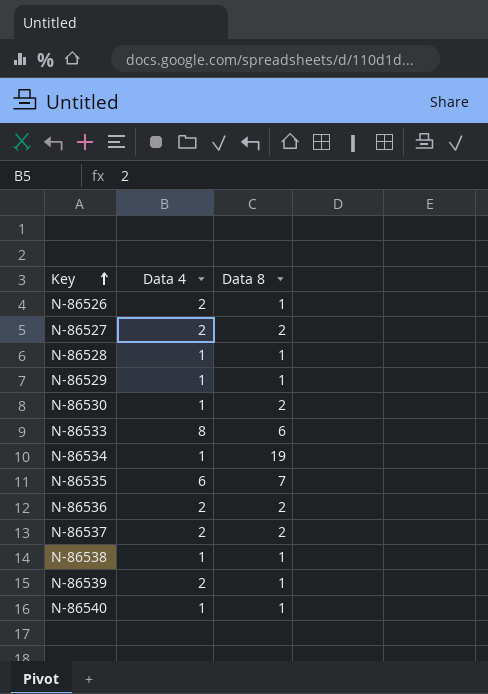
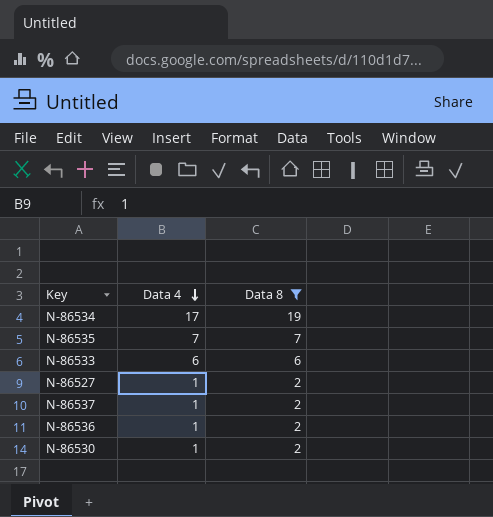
filter: none -> Data 8 != 1
row order: Key ascending -> Data 4 descending
N-86534 | Data 4: 1 -> 17
N-86535 | Data 4: 6 -> 7
N-86533 | Data 4: 8 -> 6
N-86527 | Data 4: 2 -> 1
N-86537 | Data 4: 2 -> 1
N-86536 | Data 4: 2 -> 1

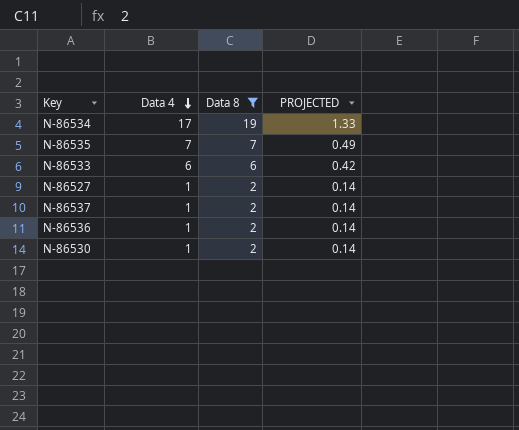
column PROJECTED | formula: none -> [Data 8] * 0.07

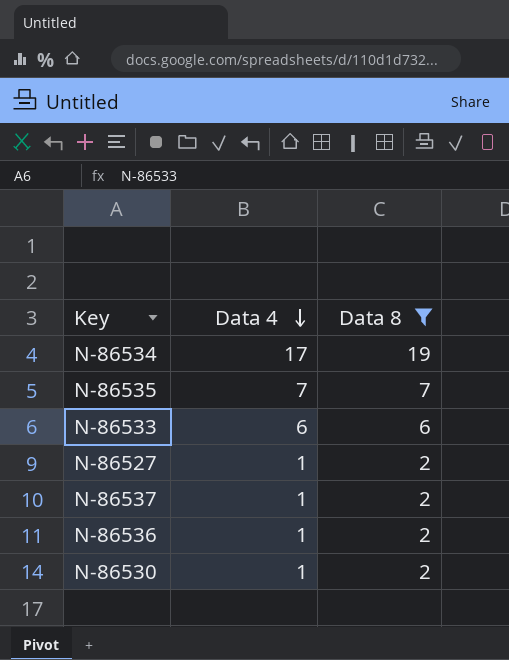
column PROJECTED | formula: [Data 8] * 0.07 -> none

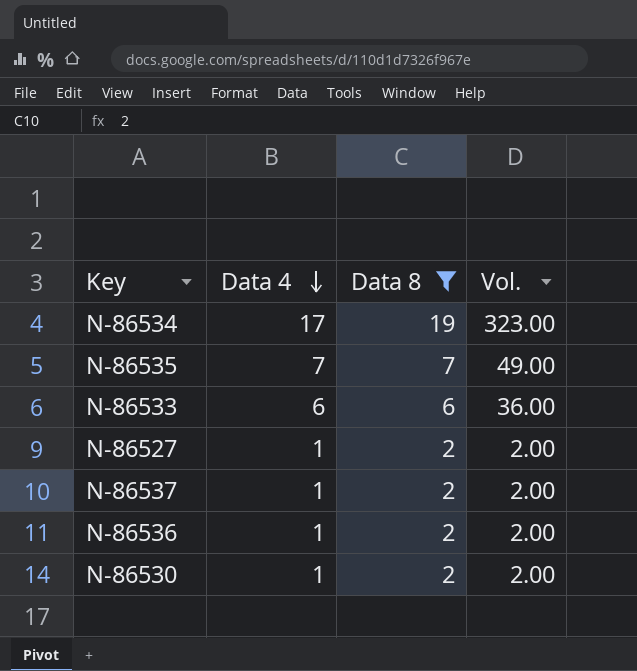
column Vol. | formula: none -> [Data 4] * [Data 8]

